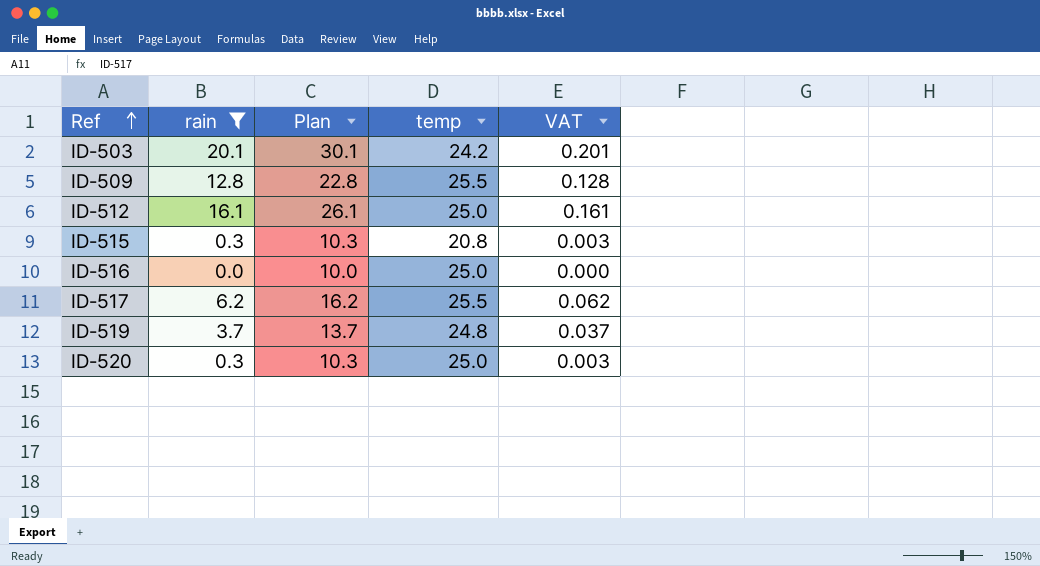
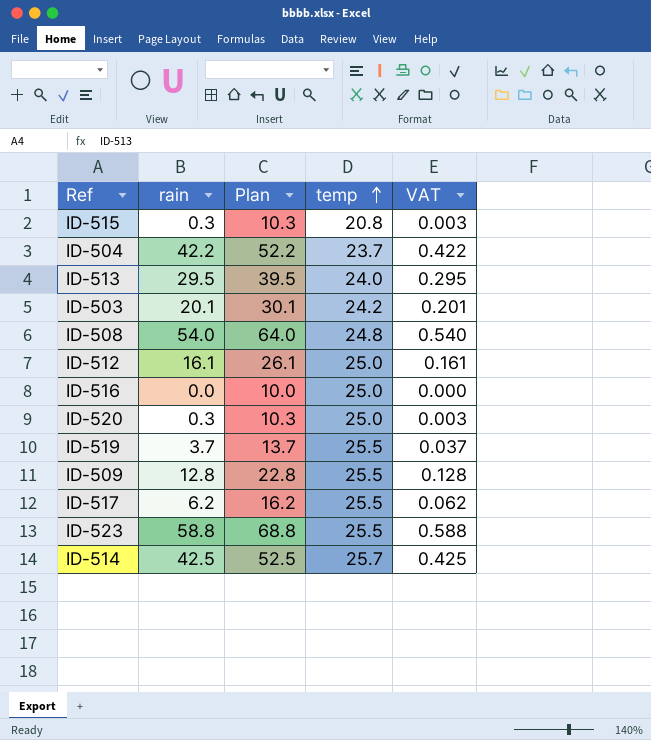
filter: rain <= 20.1 -> none
row order: Ref ascending -> temp ascending
ID-519 | temp: 24.8 -> 25.5

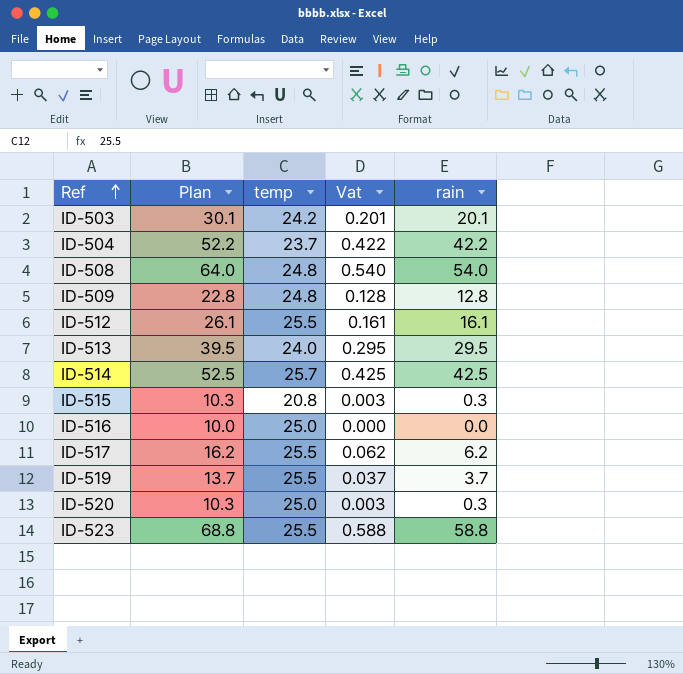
row order: temp ascending -> Ref ascending
column name: VAT -> Vat
column rain | position: 2 -> 5
ID-509 | temp: 25.5 -> 24.8
ID-512 | temp: 25.0 -> 25.5

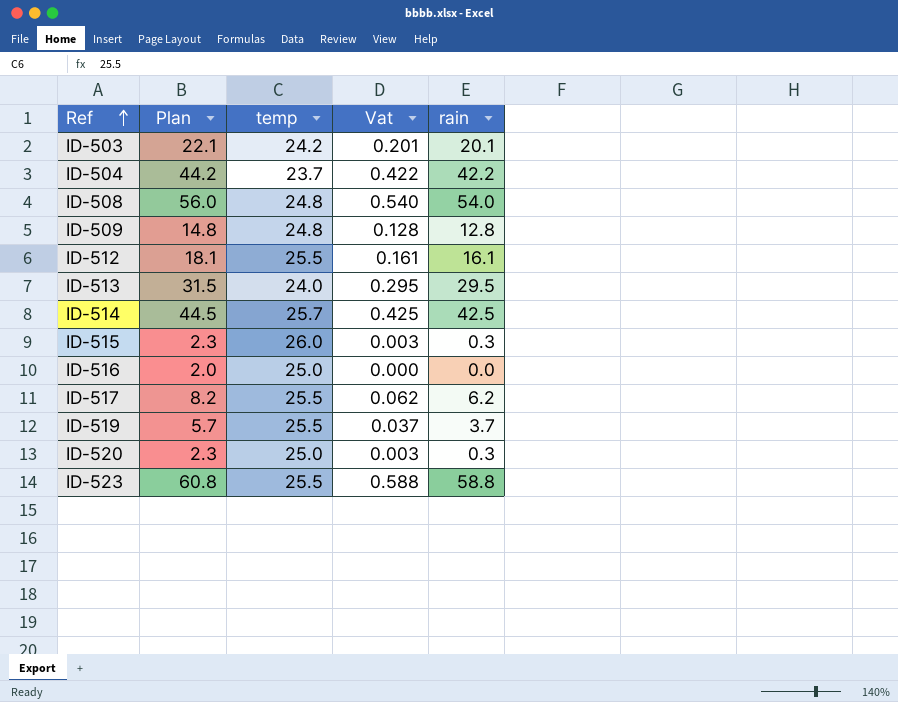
column Plan | formula: [rain] + 10 -> [rain] + 2
ID-515 | temp: 20.8 -> 26.0

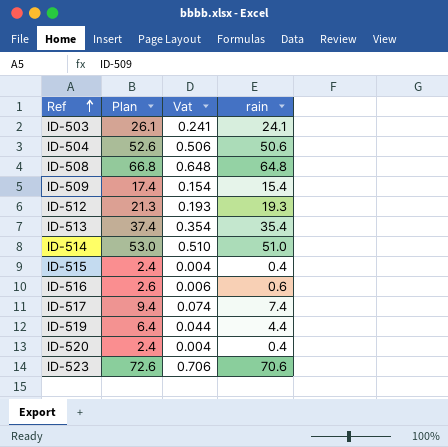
column temp | position: 3 -> none
ID-503 | Plan: 22.1 -> 26.1
ID-503 | Vat: 0.201 -> 0.241
ID-503 | rain: 20.1 -> 24.1
ID-504 | Plan: 44.2 -> 52.6
ID-504 | Vat: 0.422 -> 0.506
ID-504 | rain: 42.2 -> 50.6
ID-508 | Plan: 56.0 -> 66.8
ID-508 | Vat: 0.540 -> 0.648
ID-508 | rain: 54.0 -> 64.8
ID-509 | Plan: 14.8 -> 17.4
ID-509 | Vat: 0.128 -> 0.154
ID-509 | rain: 12.8 -> 15.4
ID-512 | Plan: 18.1 -> 21.3
ID-512 | Vat: 0.161 -> 0.193
ID-512 | rain: 16.1 -> 19.3
ID-513 | Plan: 31.5 -> 37.4
ID-513 | Vat: 0.295 -> 0.354
ID-513 | rain: 29.5 -> 35.4
ID-514 | Plan: 44.5 -> 53.0
ID-514 | Vat: 0.425 -> 0.510
ID-514 | rain: 42.5 -> 51.0
ID-515 | Plan: 2.3 -> 2.4
ID-515 | Vat: 0.003 -> 0.004
ID-515 | rain: 0.3 -> 0.4
ID-516 | Plan: 2.0 -> 2.6
ID-516 | Vat: 0.000 -> 0.006
ID-516 | rain: 0.0 -> 0.6
ID-517 | Plan: 8.2 -> 9.4
ID-517 | Vat: 0.062 -> 0.074
ID-517 | rain: 6.2 -> 7.4
ID-519 | Plan: 5.7 -> 6.4
ID-519 | Vat: 0.037 -> 0.044
ID-519 | rain: 3.7 -> 4.4
ID-520 | Plan: 2.3 -> 2.4
ID-520 | Vat: 0.003 -> 0.004
ID-520 | rain: 0.3 -> 0.4
ID-523 | Plan: 60.8 -> 72.6
ID-523 | Vat: 0.588 -> 0.706
ID-523 | rain: 58.8 -> 70.6

